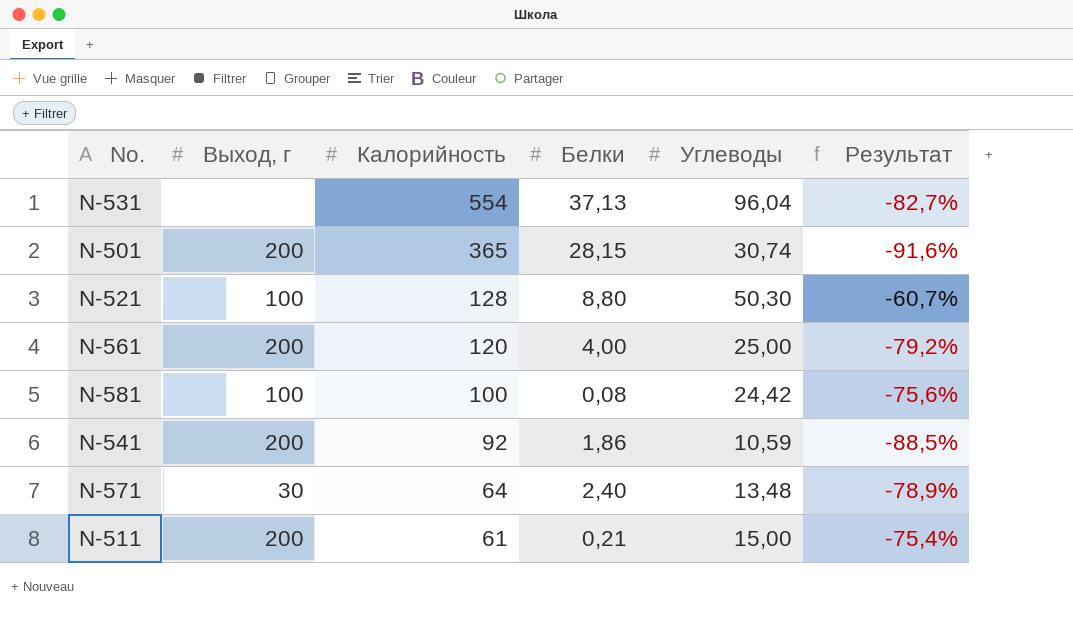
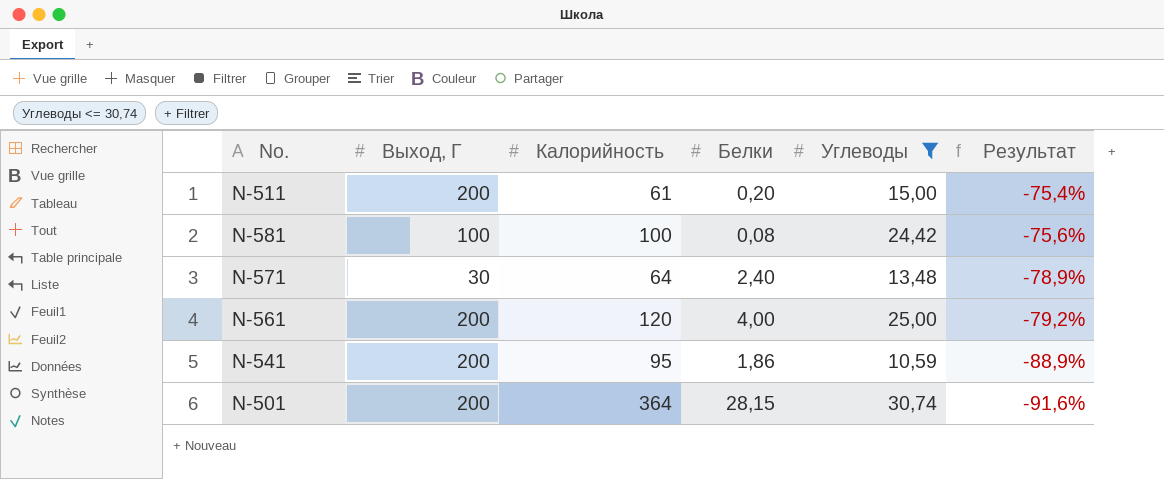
filter: none -> Углеводы <= 30,74
row order: Калорийность descending -> Результат descending
column name: Выход, г -> Выход, Г
N-511 | Белки: 0,21 -> 0,20
N-541 | Калорийность: 92 -> 95
N-541 | Результат: -88,5% -> -88,9%
N-501 | Калорийность: 365 -> 364

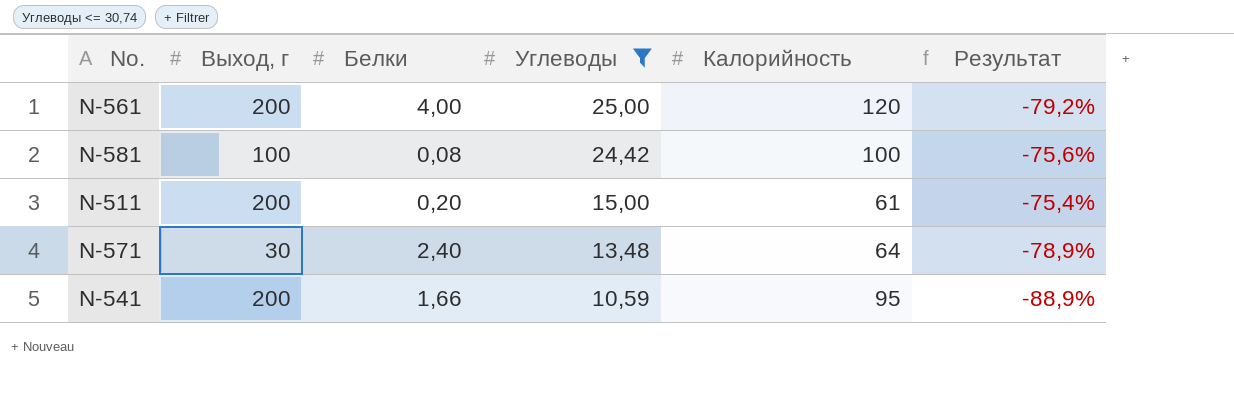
row order: Результат descending -> Углеводы descending
column name: Выход, Г -> Выход, г
column Калорийность | position: 3 -> 5
row N-501: 200 | 364 | 28,15 | 30,74 | -91,6% -> none
N-541 | Белки: 1,86 -> 1,66

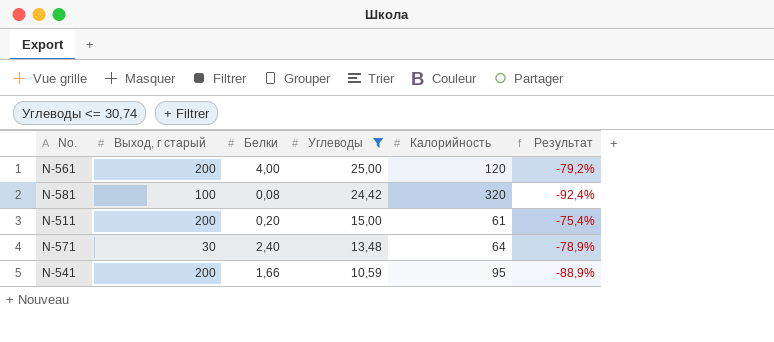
column name: Выход, г -> Выход, г старый
N-581 | Калорийность: 100 -> 320
N-581 | Результат: -75,6% -> -92,4%

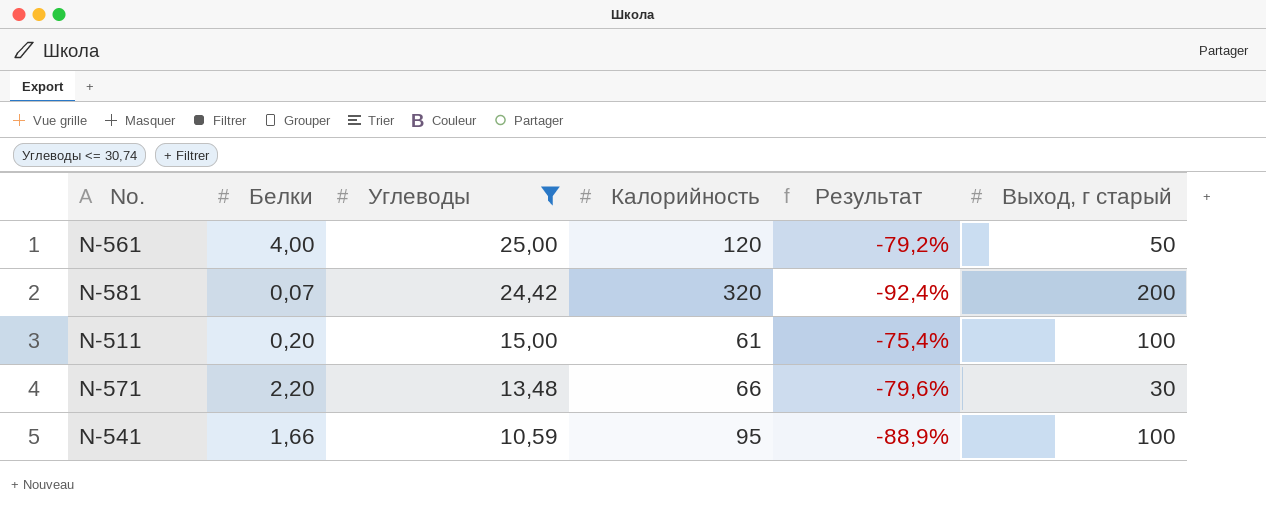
column Выход, г старый | position: 2 -> 6
N-561 | Выход, г старый: 200 -> 50
N-581 | Белки: 0,08 -> 0,07
N-581 | Выход, г старый: 100 -> 200
N-511 | Выход, г старый: 200 -> 100
N-571 | Белки: 2,40 -> 2,20
N-571 | Калорийность: 64 -> 66
N-571 | Результат: -78,9% -> -79,6%
N-541 | Выход, г старый: 200 -> 100

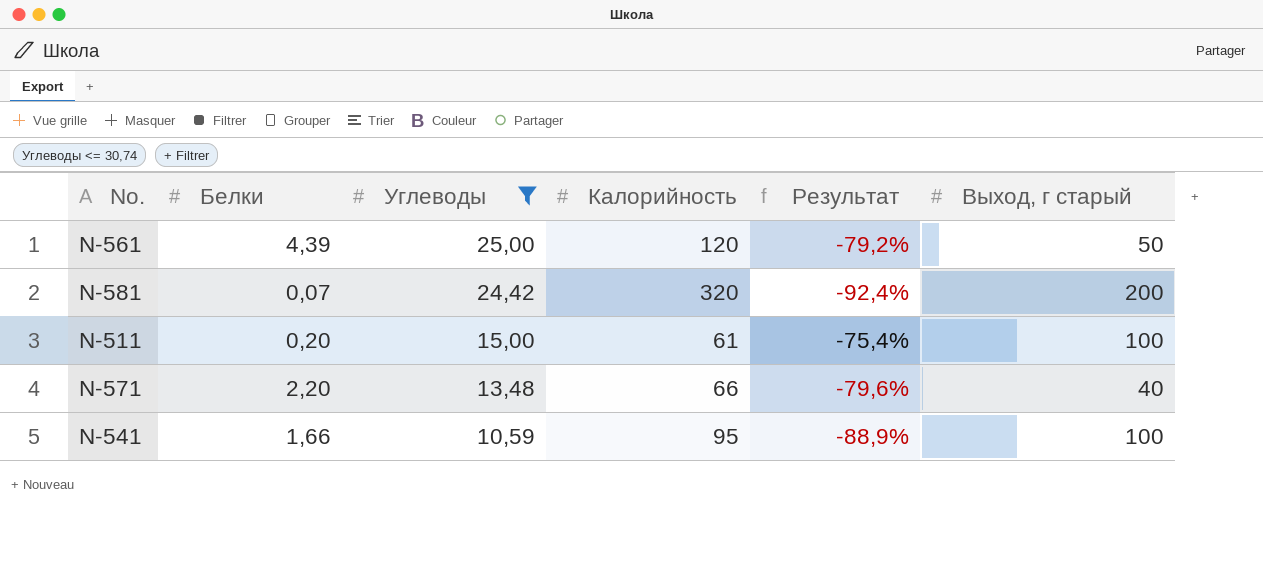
N-561 | Белки: 4,00 -> 4,39
N-571 | Выход, г старый: 30 -> 40

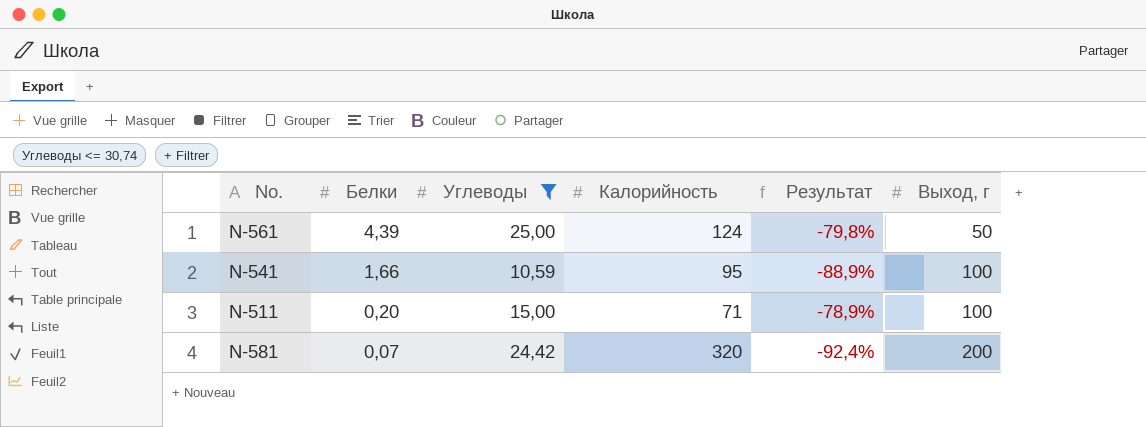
row order: Углеводы descending -> Белки descending
column name: Выход, г старый -> Выход, г
row N-571: 2,20 | 13,48 | 66 | -79,6% | 40 -> none
N-561 | Калорийность: 120 -> 124
N-561 | Результат: -79,2% -> -79,8%
N-511 | Калорийность: 61 -> 71
N-511 | Результат: -75,4% -> -78,9%

